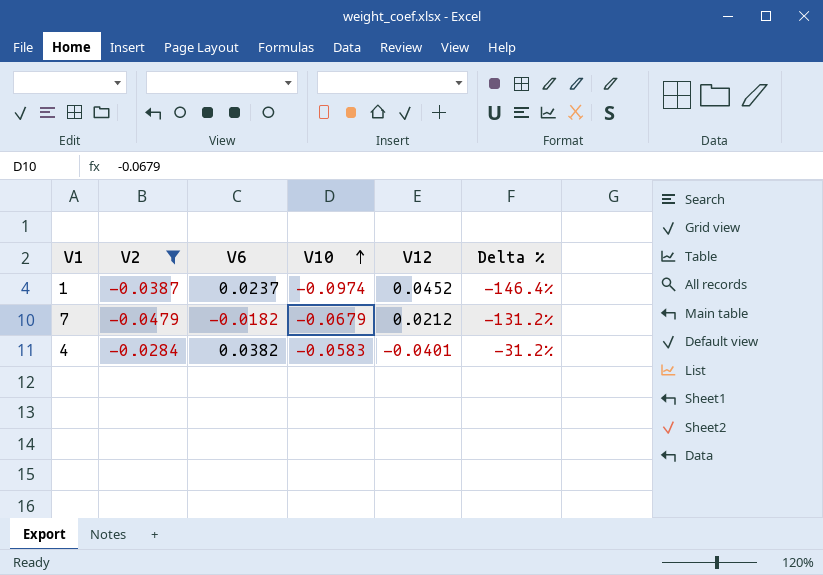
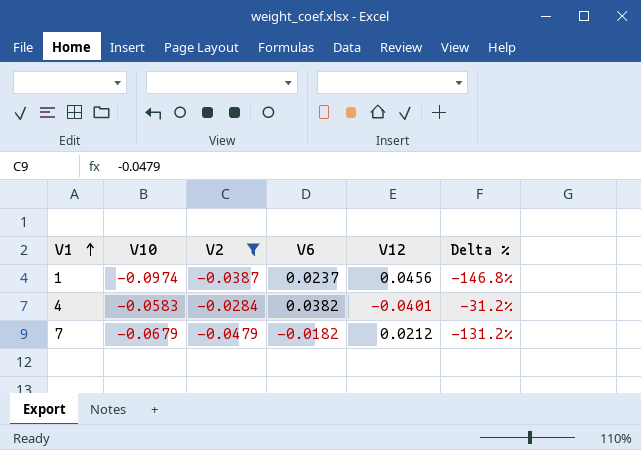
row order: V10 ascending -> V1 ascending
column V10 | position: 4 -> 2
1 | V12: 0.0452 -> 0.0456
1 | Delta %: -146.4% -> -146.8%

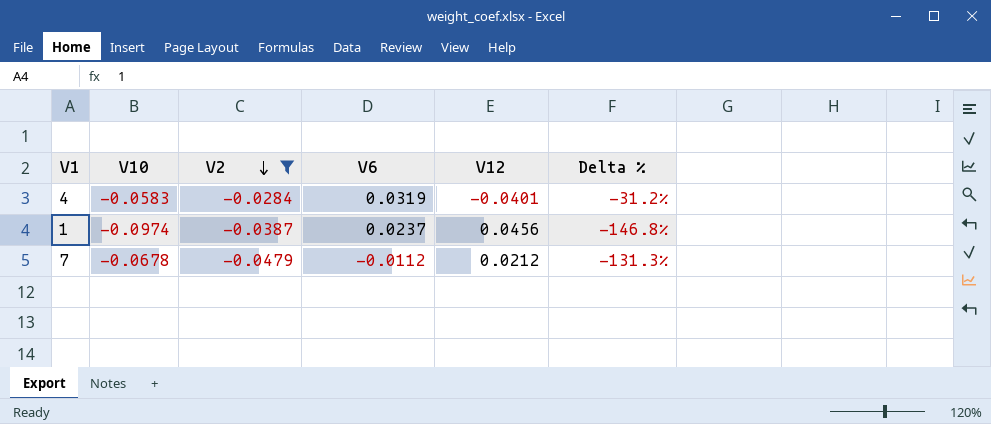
row order: V1 ascending -> V2 descending
4 | V6: 0.0382 -> 0.0319
7 | V10: -0.0679 -> -0.0678
7 | V6: -0.0182 -> -0.0112
7 | Delta %: -131.2% -> -131.3%

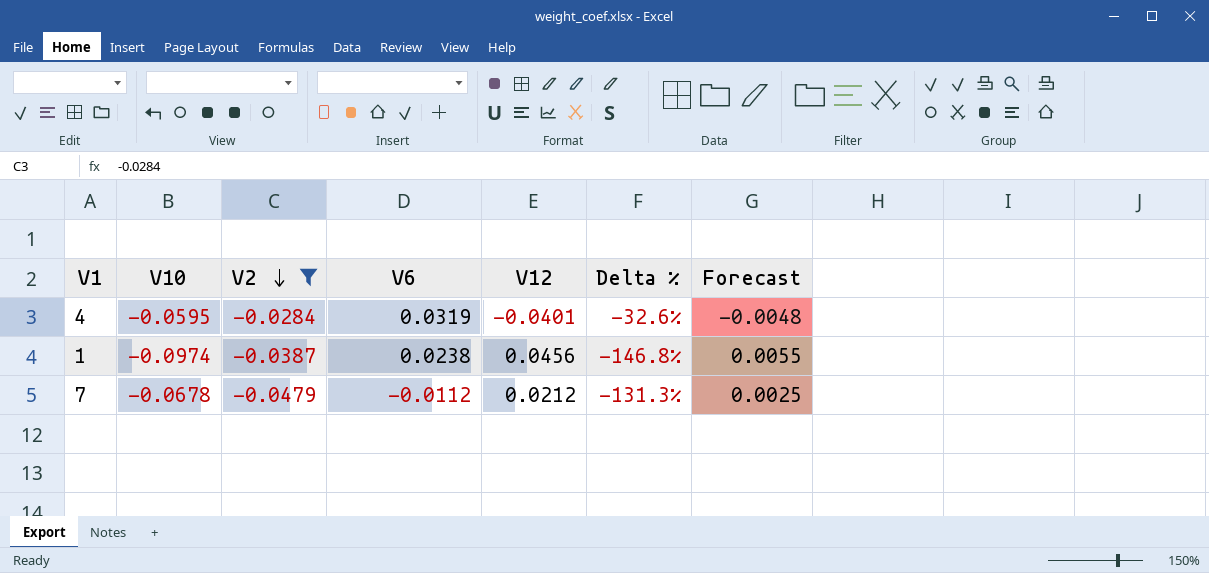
column Forecast | formula: none -> [V12] * 0.12
4 | V10: -0.0583 -> -0.0595
4 | Delta %: -31.2% -> -32.6%
1 | V6: 0.0237 -> 0.0238

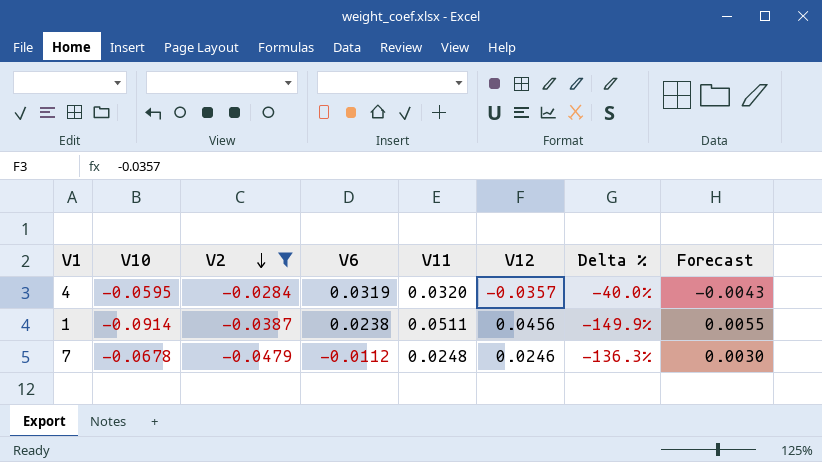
column V11 | position: none -> 5
4 | V12: -0.0401 -> -0.0357
4 | Delta %: -32.6% -> -40.0%
4 | Forecast: -0.0048 -> -0.0043
1 | V10: -0.0974 -> -0.0914
1 | Delta %: -146.8% -> -149.9%
7 | V12: 0.0212 -> 0.0246
7 | Delta %: -131.3% -> -136.3%
7 | Forecast: 0.0025 -> 0.0030

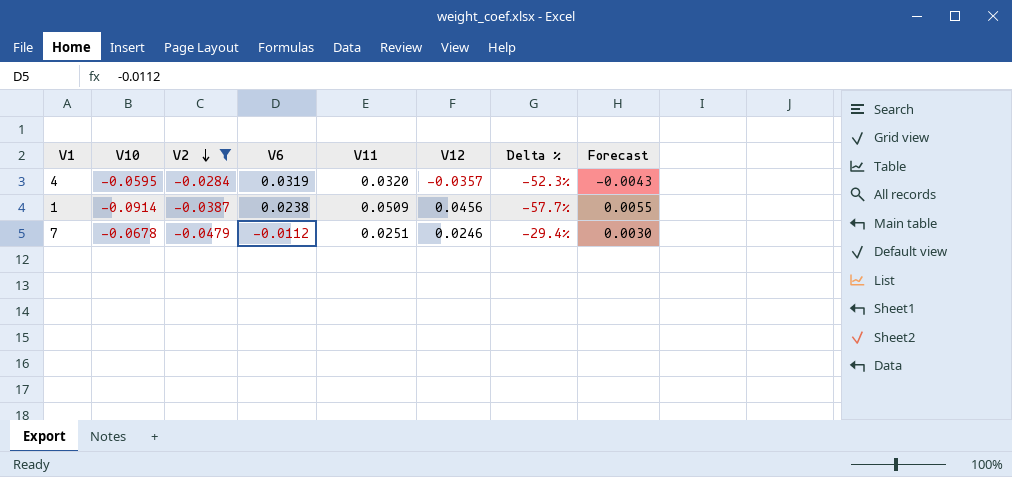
column Delta % | formula: ([V12] - [V10]) / [V10] -> ([V2] - [V10]) / [V10]
1 | V11: 0.0511 -> 0.0509
7 | V11: 0.0248 -> 0.0251

